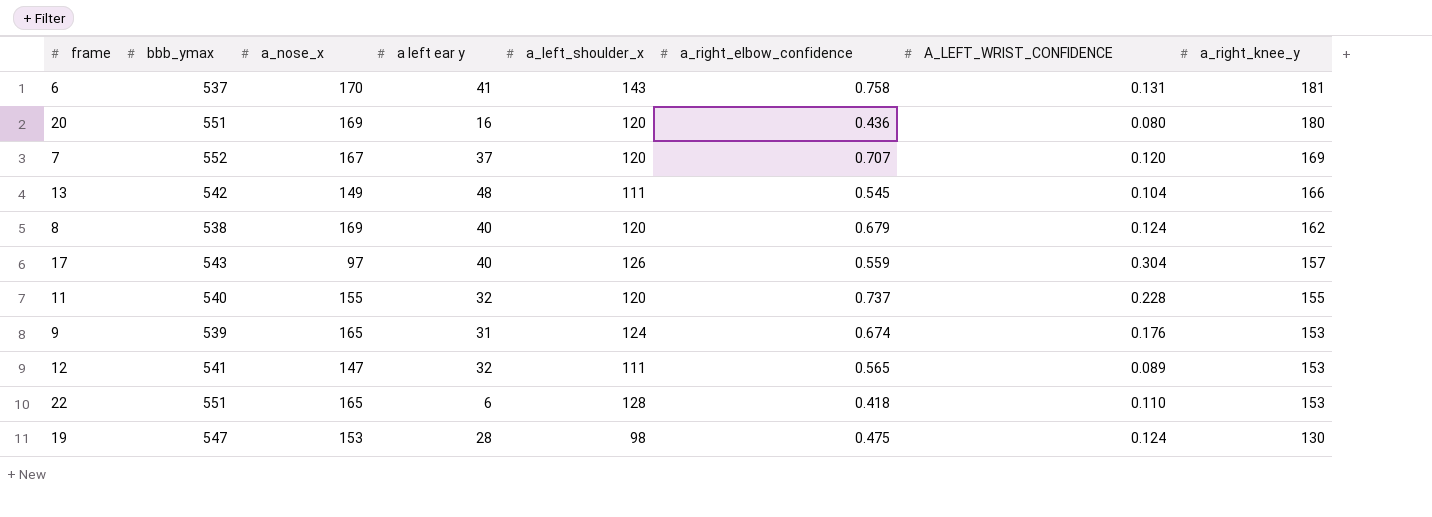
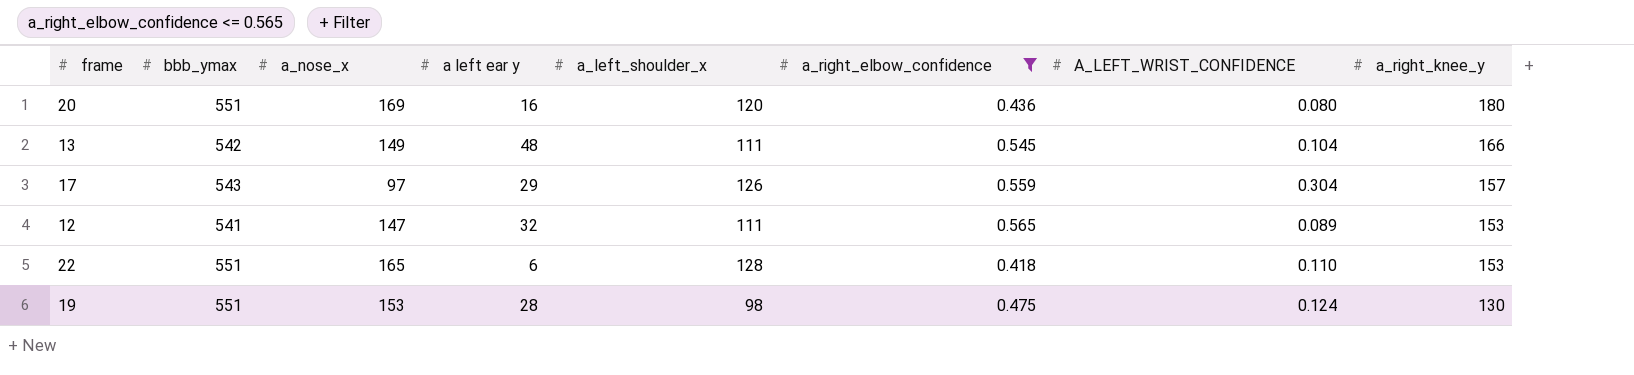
filter: none -> a_right_elbow_confidence <= 0.565
17 | a left ear y: 40 -> 29
19 | bbb_ymax: 547 -> 551

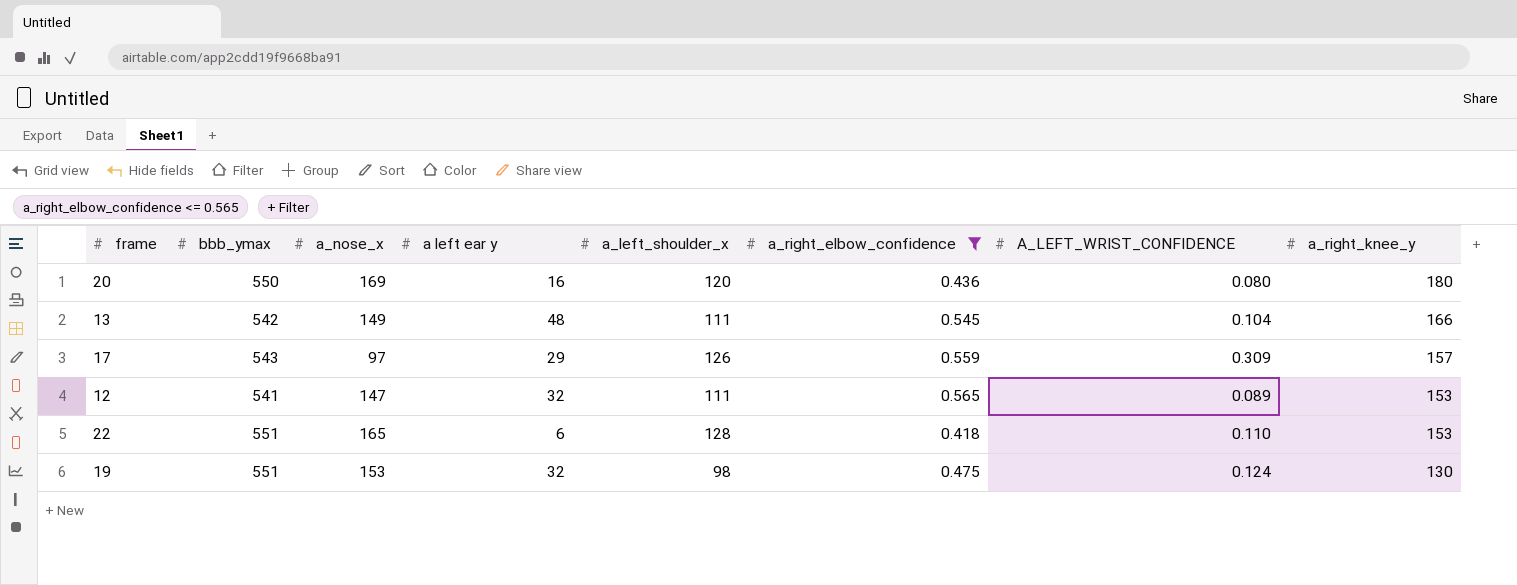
20 | bbb_ymax: 551 -> 550
17 | A_LEFT_WRIST_CONFIDENCE: 0.304 -> 0.309
19 | a left ear y: 28 -> 32

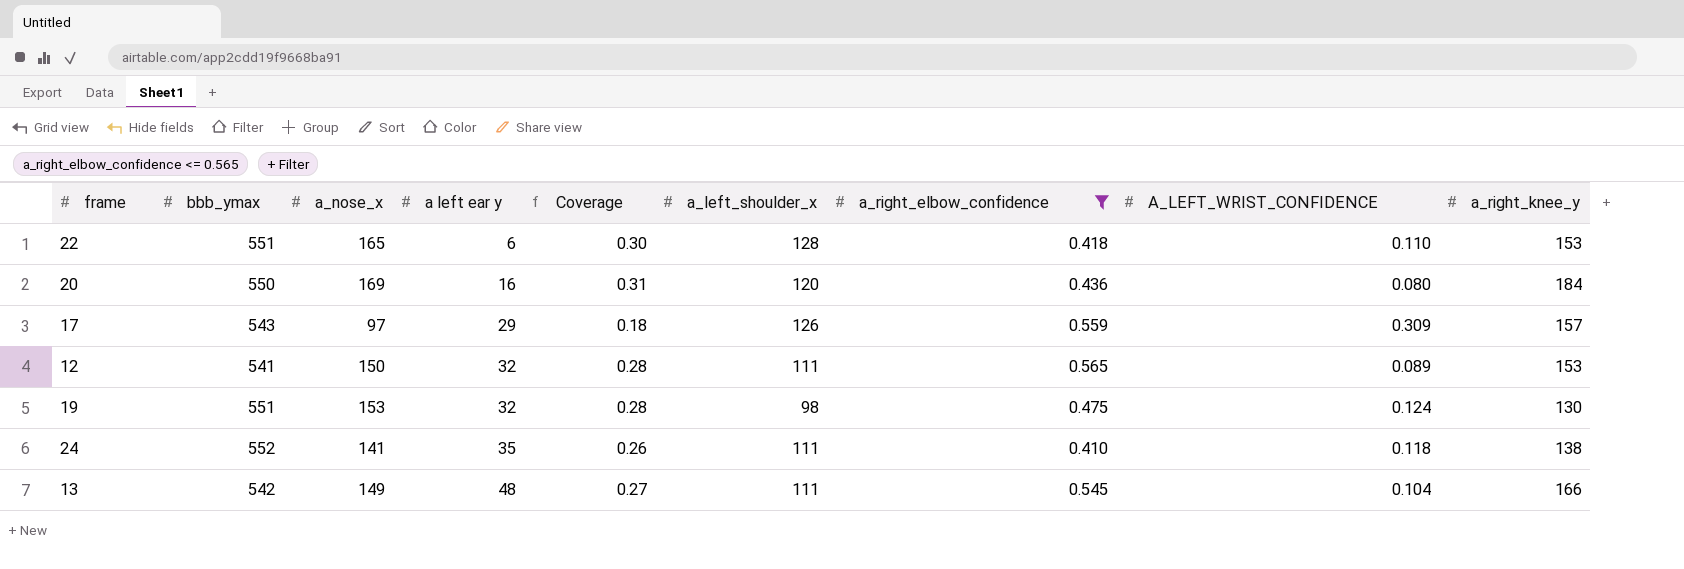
row order: a_right_knee_y descending -> a left ear y ascending
column Coverage | formula: none -> [a_nose_x] / [bbb_ymax]
20 | a_right_knee_y: 180 -> 184
12 | a_nose_x: 147 -> 150
row 24: none -> 552 | 141 | 35 | 0.26 | 111 | 0.410 | 0.118 | 138

